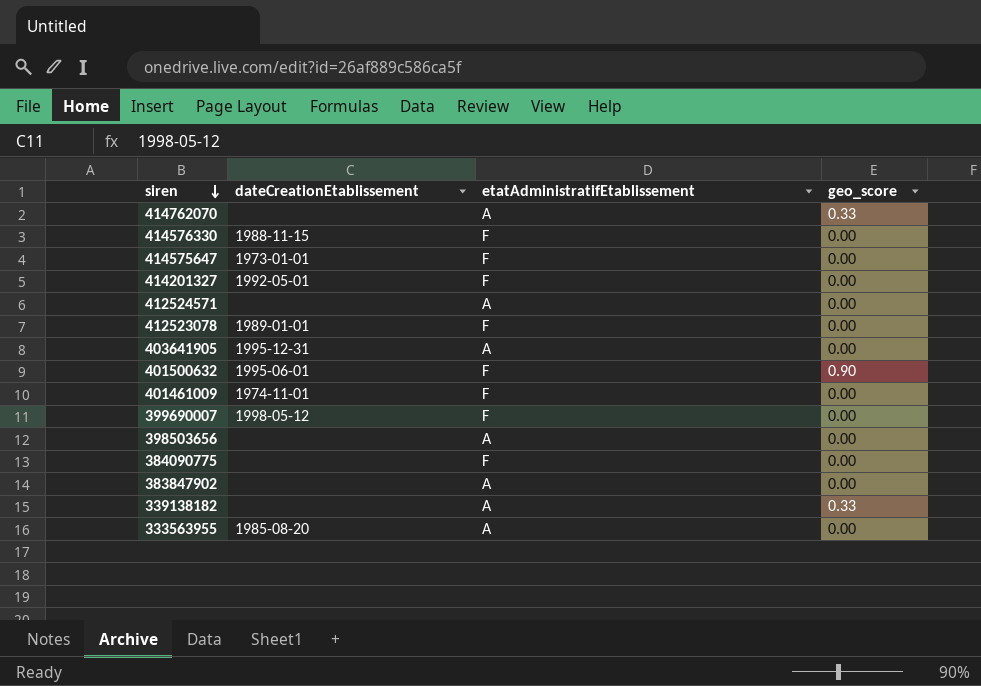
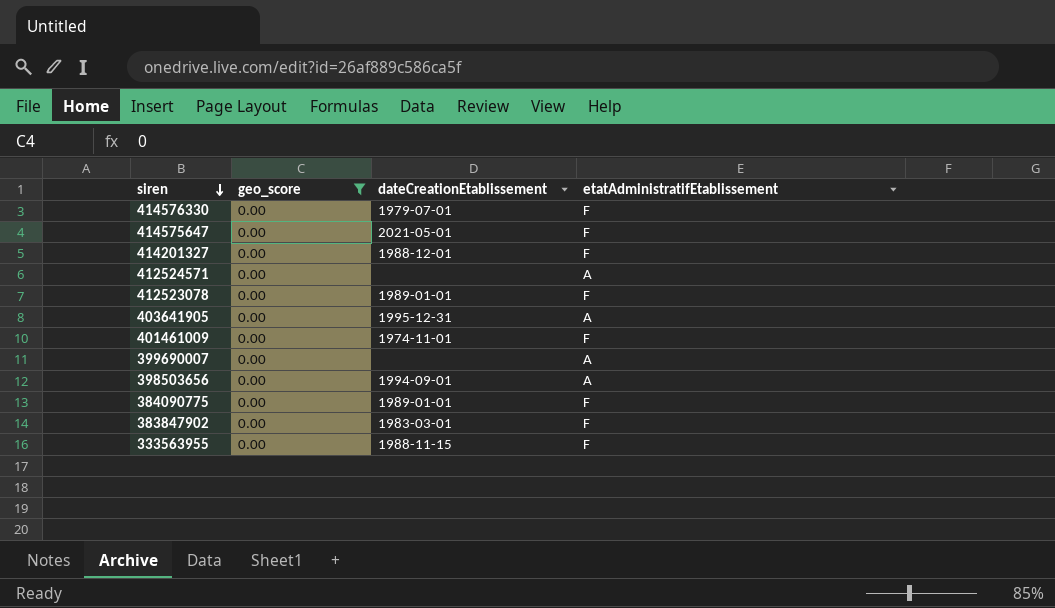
filter: none -> geo_score = 0.00
column geo_score | position: 4 -> 2
414576330 | dateCreationEtablissement: 1988-11-15 -> 1979-07-01
414575647 | dateCreationEtablissement: 1973-01-01 -> 2021-05-01
414201327 | dateCreationEtablissement: 1992-05-01 -> 1988-12-01
399690007 | dateCreationEtablissement: 1998-05-12 -> none
399690007 | etatAdministratifEtablissement: F -> A
398503656 | dateCreationEtablissement: none -> 1994-09-01
384090775 | dateCreationEtablissement: none -> 1989-01-01
383847902 | dateCreationEtablissement: none -> 1983-03-01
383847902 | etatAdministratifEtablissement: A -> F
333563955 | dateCreationEtablissement: 1985-08-20 -> 1988-11-15
333563955 | etatAdministratifEtablissement: A -> F

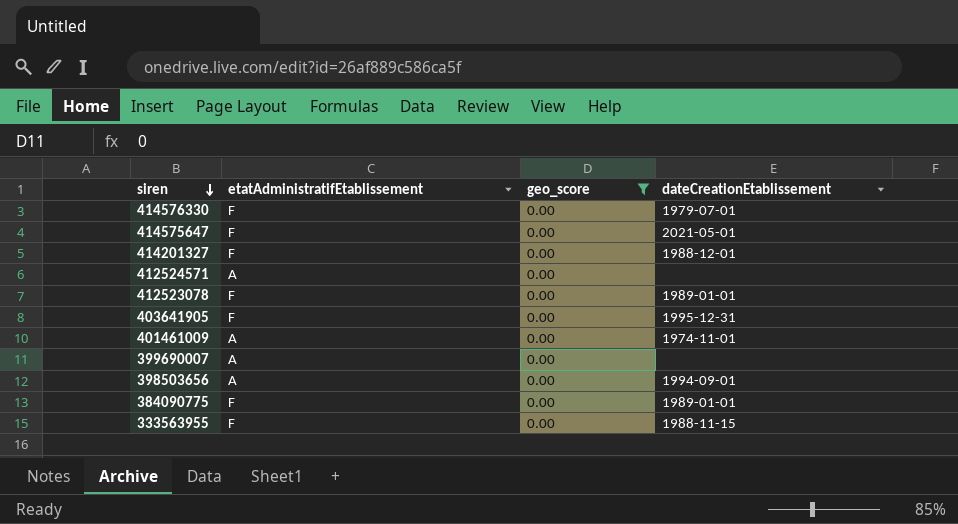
column etatAdministratifEtablissement | position: 4 -> 2
row 383847902: 0.00 | 1983-03-01 | F -> none
403641905 | etatAdministratifEtablissement: A -> F
401461009 | etatAdministratifEtablissement: F -> A

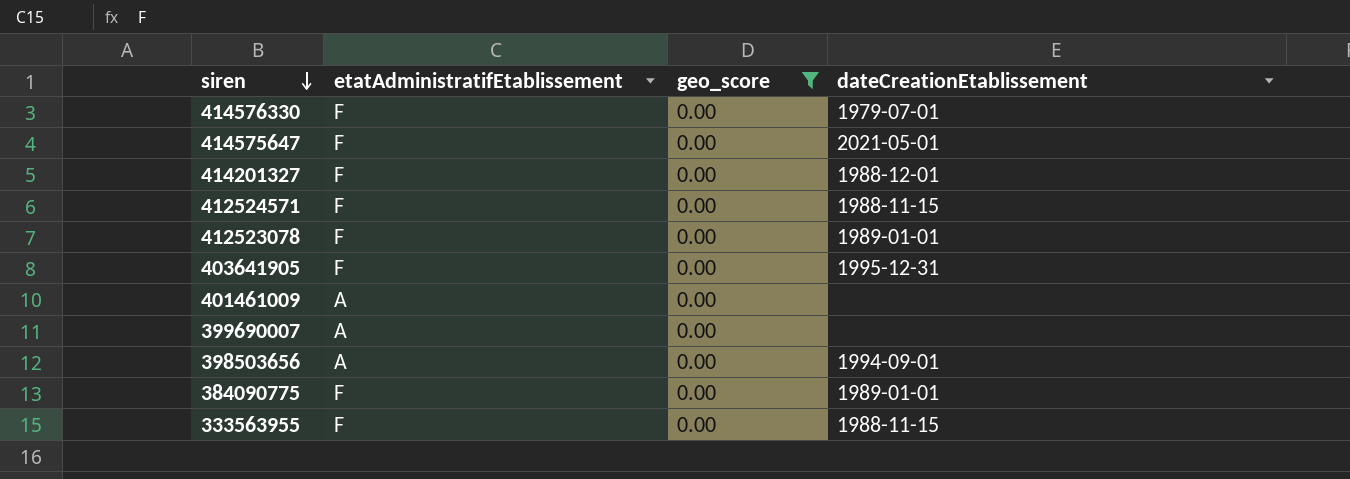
412524571 | etatAdministratifEtablissement: A -> F
412524571 | dateCreationEtablissement: none -> 1988-11-15
401461009 | dateCreationEtablissement: 1974-11-01 -> none

